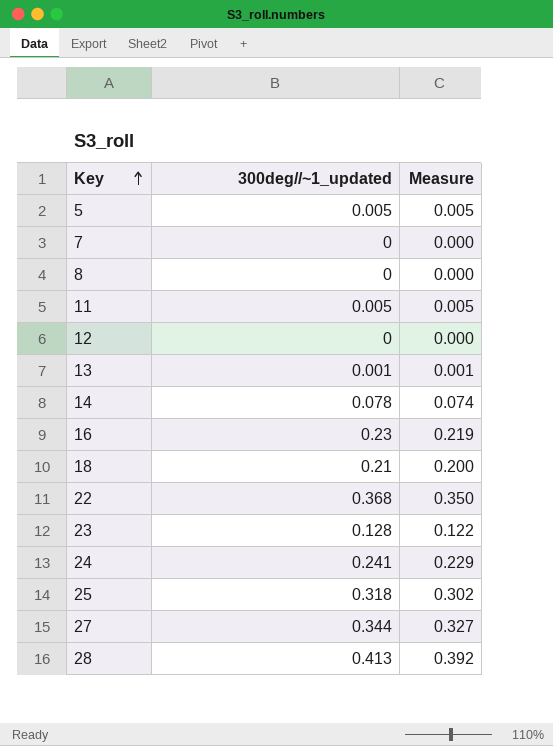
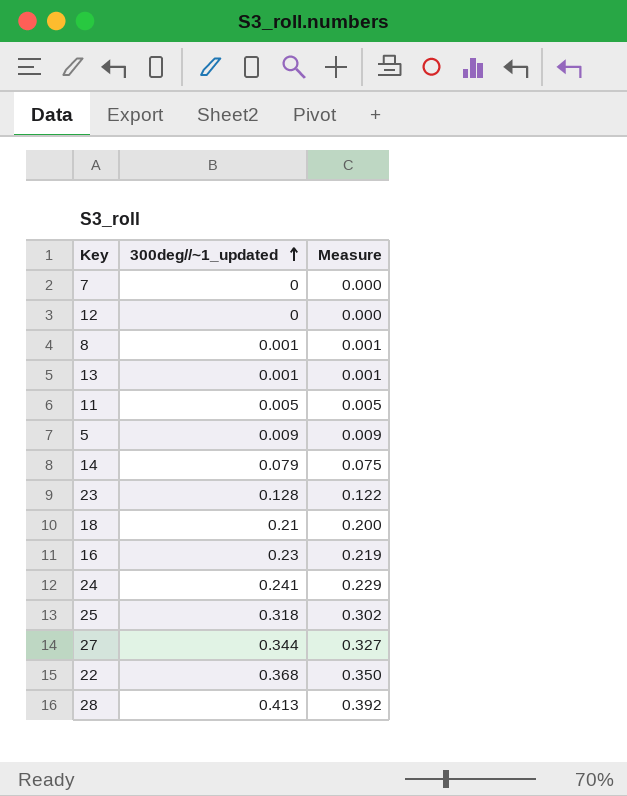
row order: Key ascending -> 300deg//~1_updated ascending
8 | 300deg//~1_updated: 0 -> 0.001
8 | Measure: 0.000 -> 0.001
5 | 300deg//~1_updated: 0.005 -> 0.009
5 | Measure: 0.005 -> 0.009
14 | 300deg//~1_updated: 0.078 -> 0.079
14 | Measure: 0.074 -> 0.075

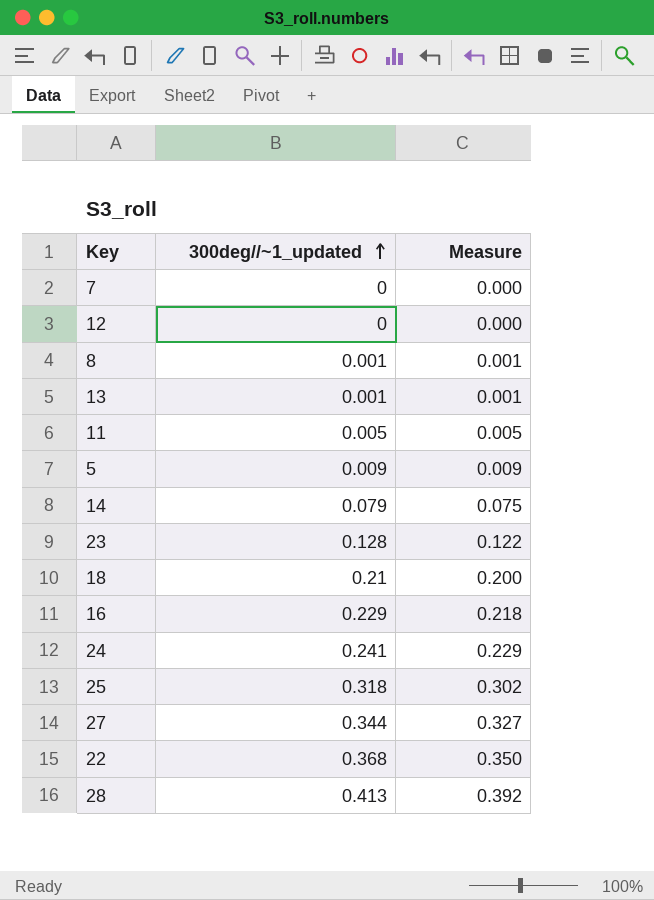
16 | 300deg//~1_updated: 0.23 -> 0.229
16 | Measure: 0.219 -> 0.218

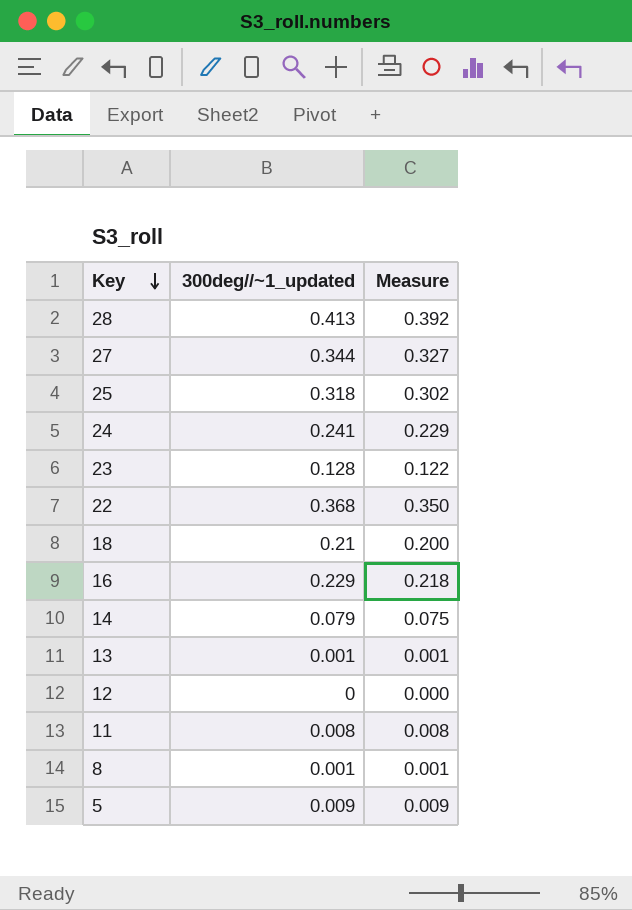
row order: 300deg//~1_updated ascending -> Key descending
row 7: 0 | 0.000 -> none
11 | 300deg//~1_updated: 0.005 -> 0.008
11 | Measure: 0.005 -> 0.008

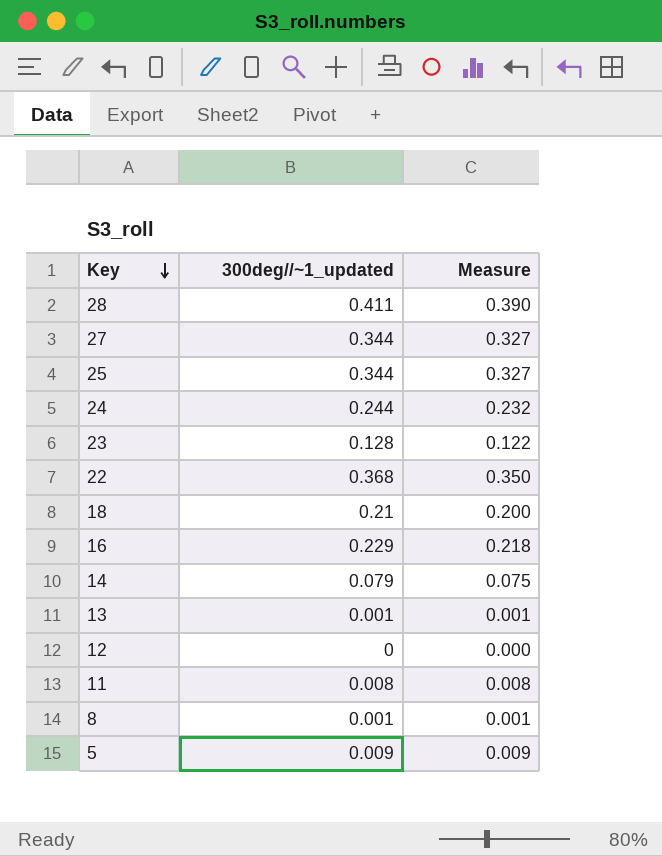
28 | 300deg//~1_updated: 0.413 -> 0.411
28 | Measure: 0.392 -> 0.390
25 | 300deg//~1_updated: 0.318 -> 0.344
25 | Measure: 0.302 -> 0.327
24 | 300deg//~1_updated: 0.241 -> 0.244
24 | Measure: 0.229 -> 0.232

